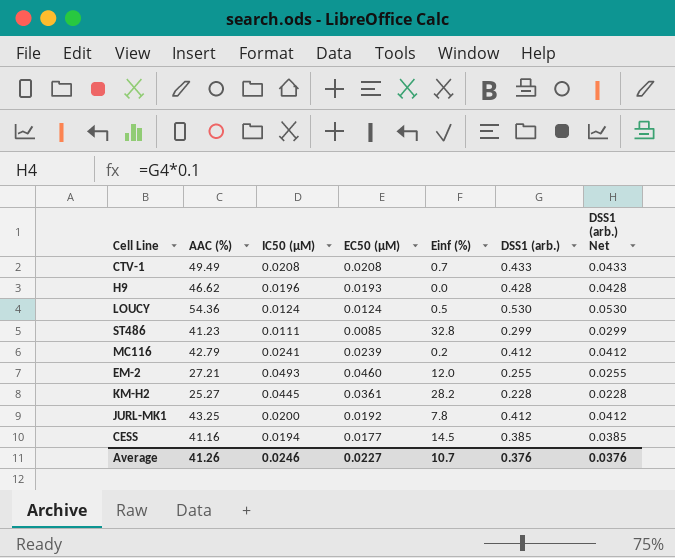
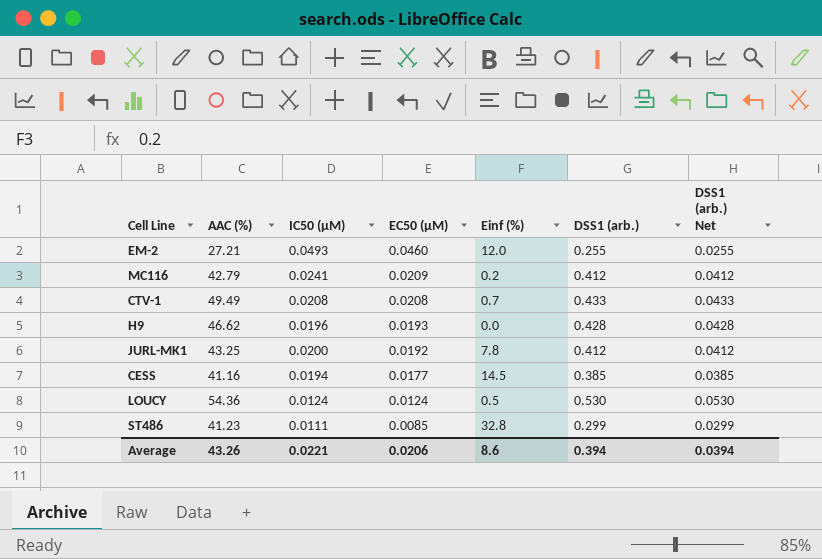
row order: none -> EC50 (µM) descending
row KM-H2: 25.27 | 0.0445 | 0.0361 | 28.2 | 0.228 | 0.0228 -> none
MC116 | EC50 (µM): 0.0239 -> 0.0209
Average | AAC (%): 41.26 -> 43.26
Average | IC50 (µM): 0.0246 -> 0.0221
Average | EC50 (µM): 0.0227 -> 0.0206
Average | Einf (%): 10.7 -> 8.6
Average | DSS1 (arb.): 0.376 -> 0.394
Average | DSS1 (arb.) Net: 0.0376 -> 0.0394

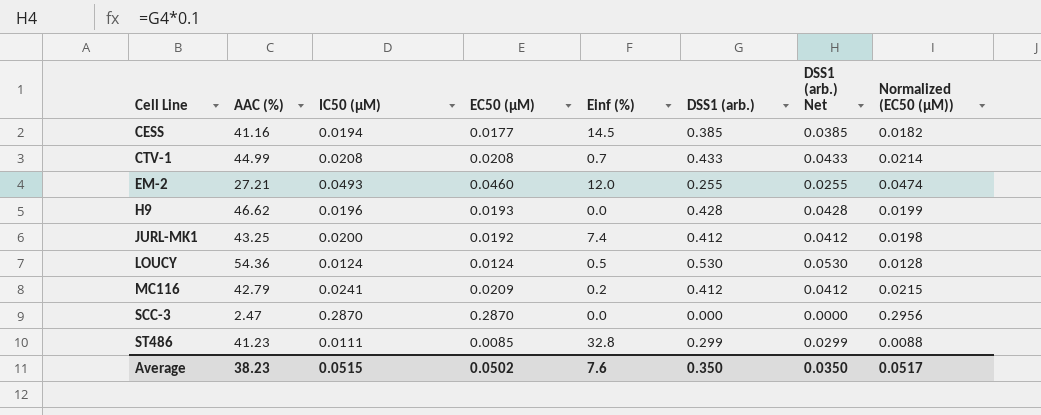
row order: EC50 (µM) descending -> Cell Line ascending
column Normalized (EC50 (µM)) | formula: none -> [EC50 (µM)] * 1.03
CTV-1 | AAC (%): 49.49 -> 44.99
JURL-MK1 | Einf (%): 7.8 -> 7.4
row SCC-3: none -> 2.47 | 0.2870 | 0.2870 | 0.0 | 0.000 | 0.0000 | 0.2956
Average | AAC (%): 43.26 -> 38.23
Average | IC50 (µM): 0.0221 -> 0.0515
Average | EC50 (µM): 0.0206 -> 0.0502
Average | Einf (%): 8.6 -> 7.6
Average | DSS1 (arb.): 0.394 -> 0.350
Average | DSS1 (arb.) Net: 0.0394 -> 0.0350

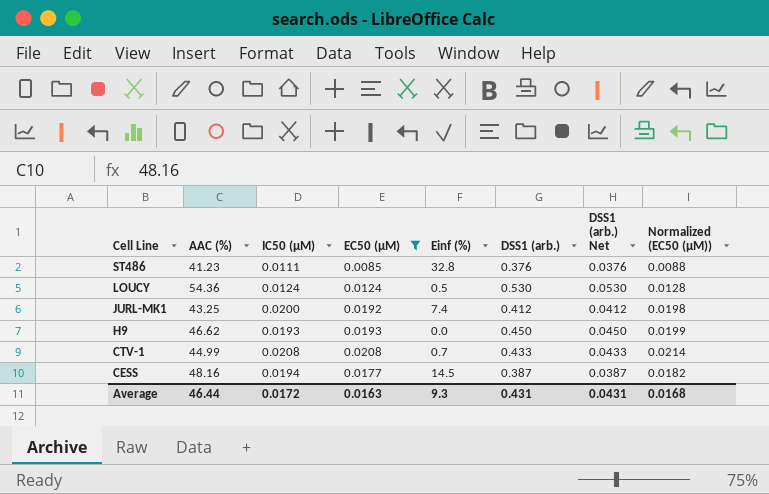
filter: none -> EC50 (µM) <= 0.0208
row order: Cell Line ascending -> Cell Line descending
ST486 | DSS1 (arb.): 0.299 -> 0.376
ST486 | DSS1 (arb.) Net: 0.0299 -> 0.0376
H9 | IC50 (µM): 0.0196 -> 0.0193
H9 | DSS1 (arb.): 0.428 -> 0.450
H9 | DSS1 (arb.) Net: 0.0428 -> 0.0450
CESS | AAC (%): 41.16 -> 48.16
CESS | DSS1 (arb.): 0.385 -> 0.387
CESS | DSS1 (arb.) Net: 0.0385 -> 0.0387
Average | AAC (%): 38.23 -> 46.44
Average | IC50 (µM): 0.0515 -> 0.0172
Average | EC50 (µM): 0.0502 -> 0.0163
Average | Einf (%): 7.6 -> 9.3
Average | DSS1 (arb.): 0.350 -> 0.431
Average | DSS1 (arb.) Net: 0.0350 -> 0.0431
Average | Normalized (EC50 (µM)): 0.0517 -> 0.0168

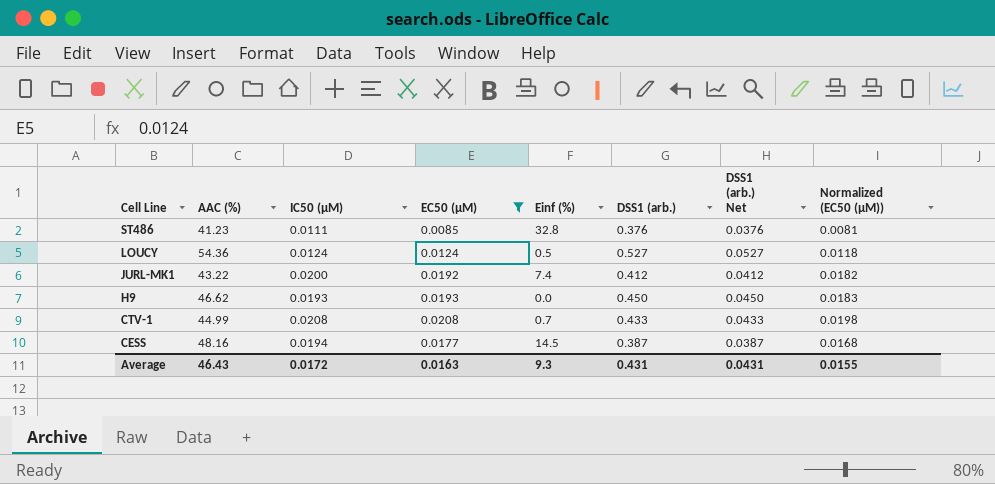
column Normalized (EC50 (µM)) | formula: [EC50 (µM)] * 1.03 -> [EC50 (µM)] * 0.95
LOUCY | DSS1 (arb.): 0.530 -> 0.527
LOUCY | DSS1 (arb.) Net: 0.0530 -> 0.0527
JURL-MK1 | AAC (%): 43.25 -> 43.22
Average | AAC (%): 46.44 -> 46.43
Average | Normalized (EC50 (µM)): 0.0168 -> 0.0155

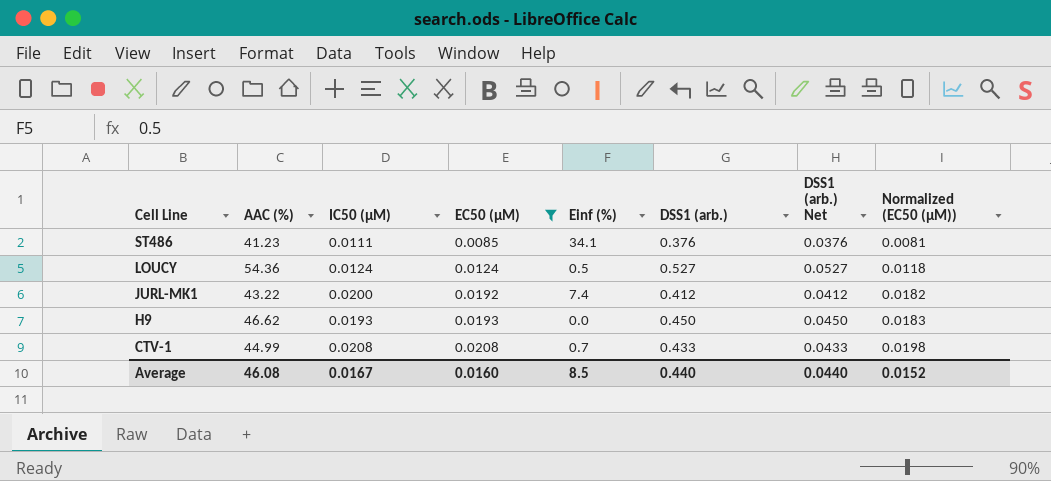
row CESS: 48.16 | 0.0194 | 0.0177 | 14.5 | 0.387 | 0.0387 | 0.0168 -> none
ST486 | Einf (%): 32.8 -> 34.1
Average | AAC (%): 46.43 -> 46.08
Average | IC50 (µM): 0.0172 -> 0.0167
Average | EC50 (µM): 0.0163 -> 0.0160
Average | Einf (%): 9.3 -> 8.5
Average | DSS1 (arb.): 0.431 -> 0.440
Average | DSS1 (arb.) Net: 0.0431 -> 0.0440
Average | Normalized (EC50 (µM)): 0.0155 -> 0.0152

